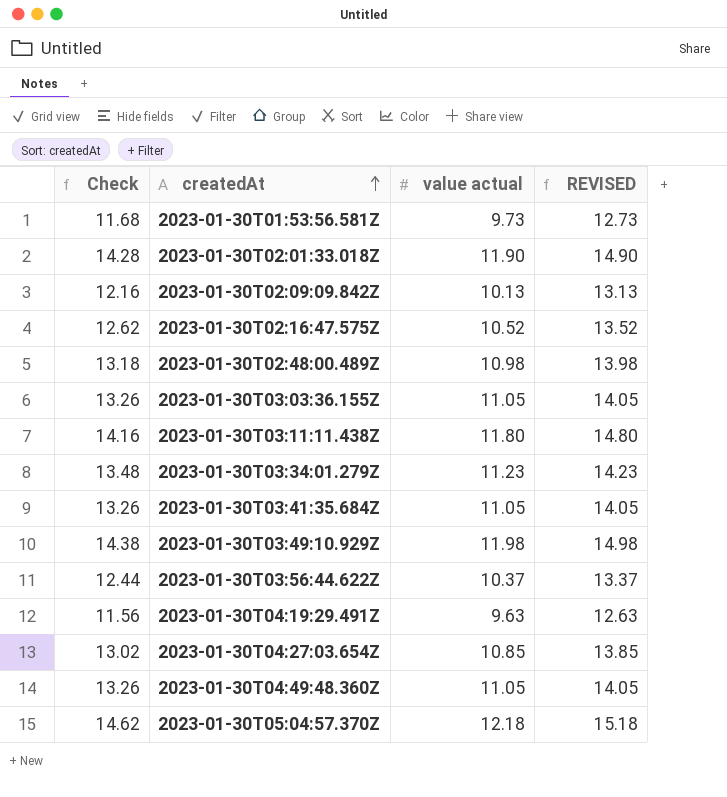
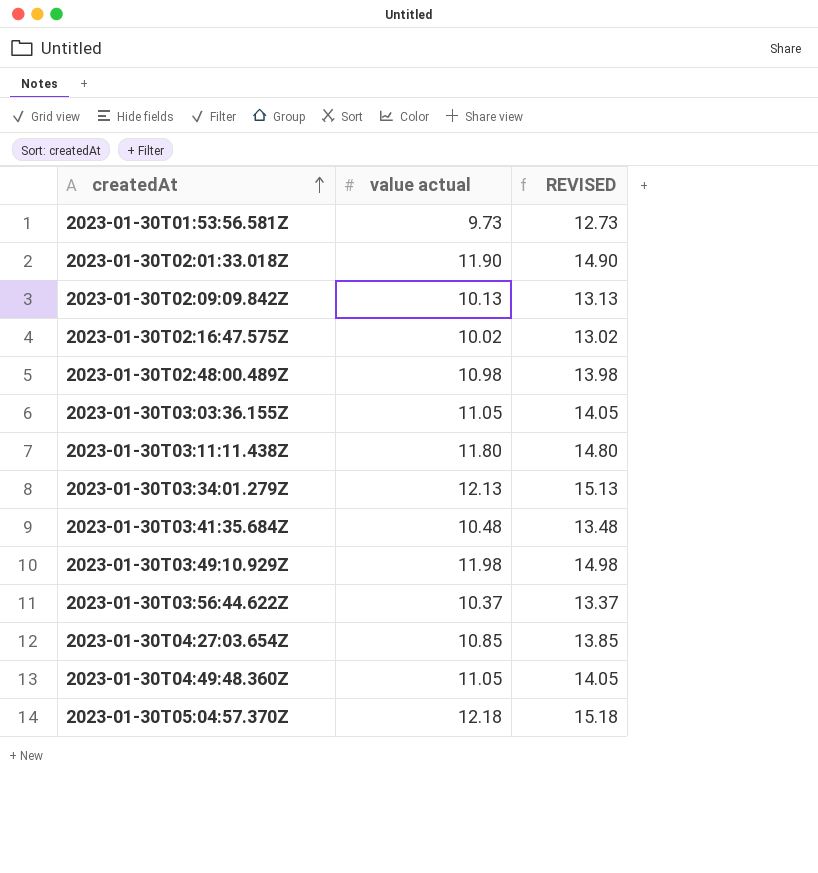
column Check | formula: [value actual] * 1.2 -> none
row 2023-01-30T04:19:29.491Z: 11.56 | 9.63 | 12.63 -> none
2023-01-30T02:16:47.575Z | value actual: 10.52 -> 10.02
2023-01-30T02:16:47.575Z | REVISED: 13.52 -> 13.02
2023-01-30T03:34:01.279Z | value actual: 11.23 -> 12.13
2023-01-30T03:34:01.279Z | REVISED: 14.23 -> 15.13
2023-01-30T03:41:35.684Z | value actual: 11.05 -> 10.48
2023-01-30T03:41:35.684Z | REVISED: 14.05 -> 13.48

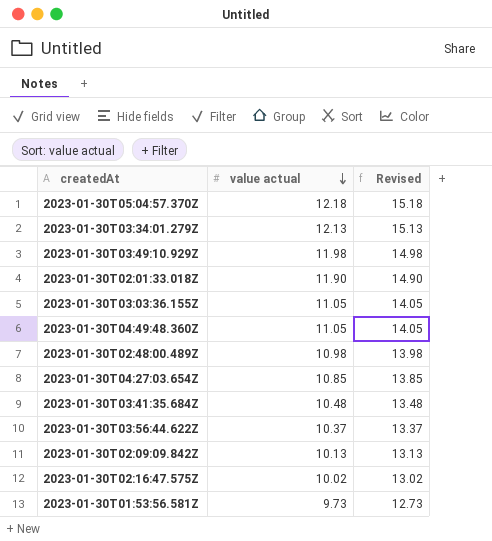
row order: createdAt ascending -> value actual descending
column name: REVISED -> Revised
row 2023-01-30T03:11:11.438Z: 11.80 | 14.80 -> none

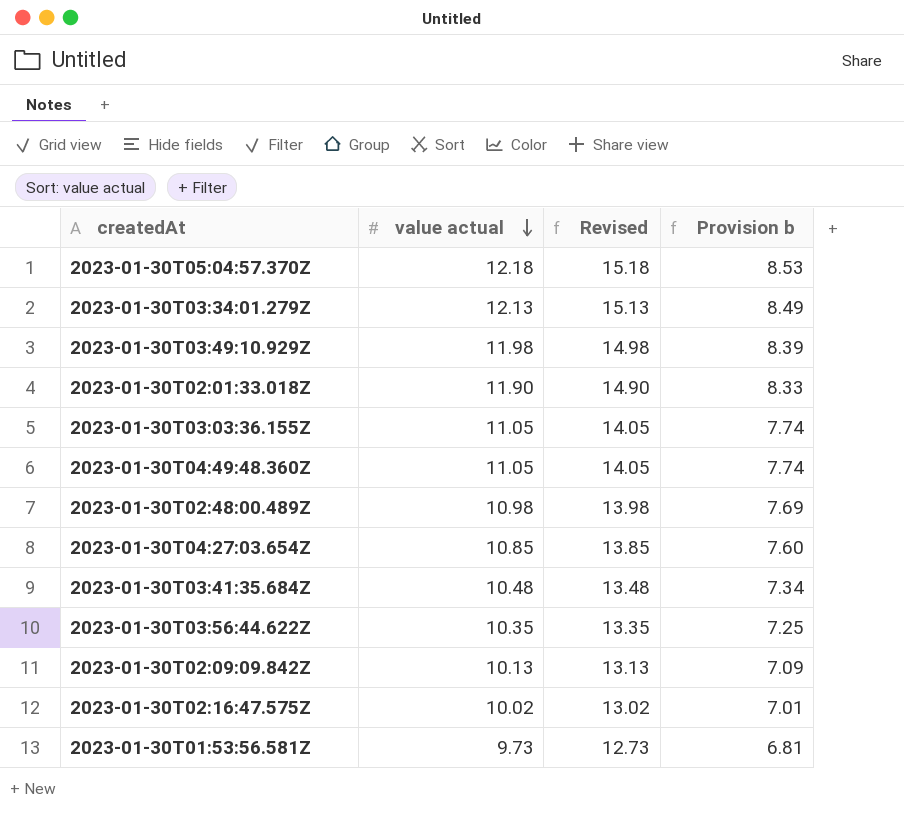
column Provision b | formula: none -> [value actual] * 0.7
2023-01-30T03:56:44.622Z | value actual: 10.37 -> 10.35
2023-01-30T03:56:44.622Z | Revised: 13.37 -> 13.35

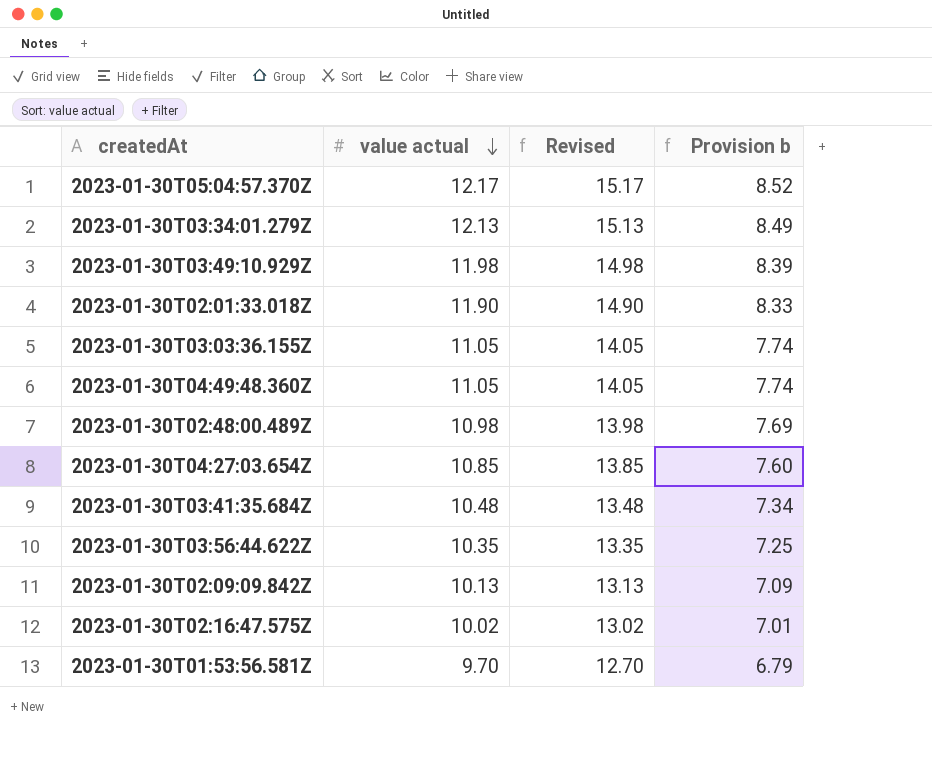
2023-01-30T05:04:57.370Z | value actual: 12.18 -> 12.17
2023-01-30T05:04:57.370Z | Revised: 15.18 -> 15.17
2023-01-30T05:04:57.370Z | Provision b: 8.53 -> 8.52
2023-01-30T01:53:56.581Z | value actual: 9.73 -> 9.70
2023-01-30T01:53:56.581Z | Revised: 12.73 -> 12.70
2023-01-30T01:53:56.581Z | Provision b: 6.81 -> 6.79

